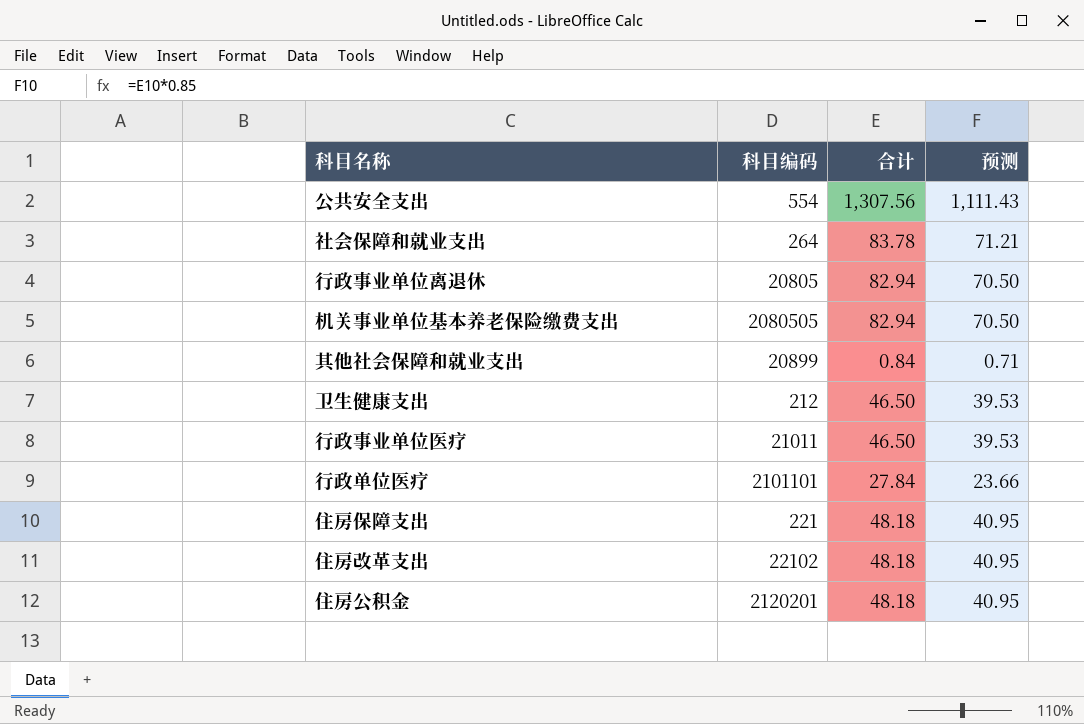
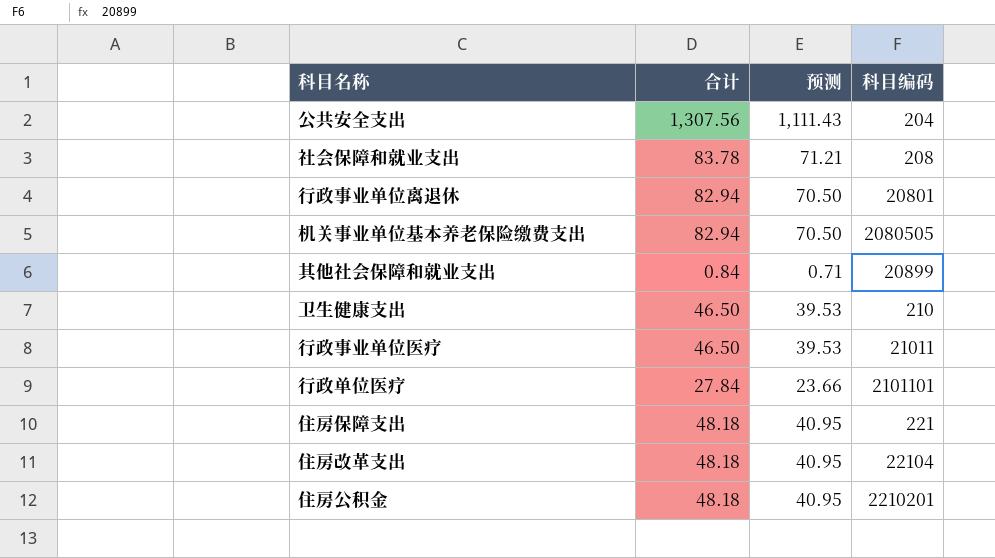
column 科目编码 | position: 2 -> 4
公共安全支出 | 科目编码: 554 -> 204
社会保障和就业支出 | 科目编码: 264 -> 208
行政事业单位离退休 | 科目编码: 20805 -> 20801
卫生健康支出 | 科目编码: 212 -> 210
住房改革支出 | 科目编码: 22102 -> 22104
住房公积金 | 科目编码: 2120201 -> 2210201

